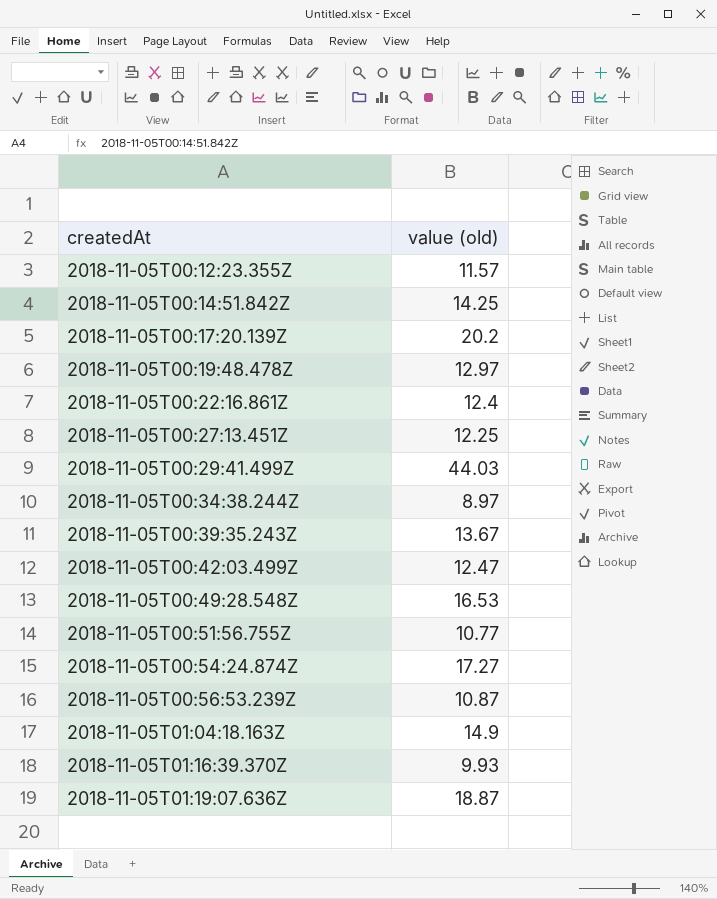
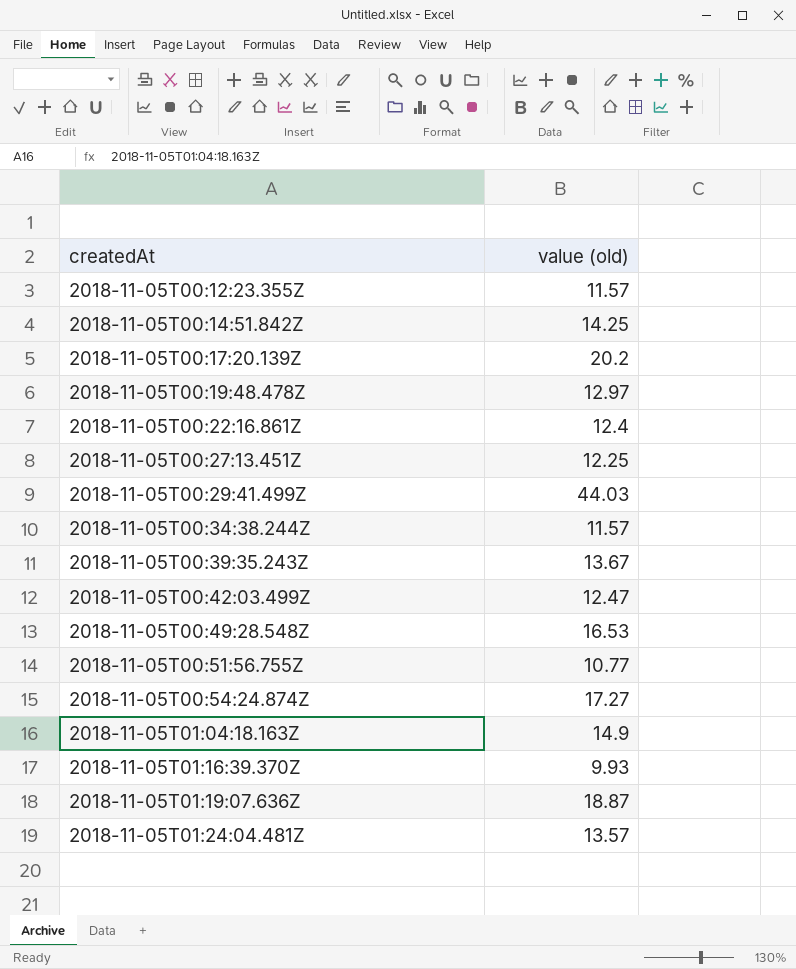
row 2018-11-05T00:56:53.239Z: 10.87 -> none
2018-11-05T00:34:38.244Z | value (old): 8.97 -> 11.57
row 2018-11-05T01:24:04.481Z: none -> 13.57

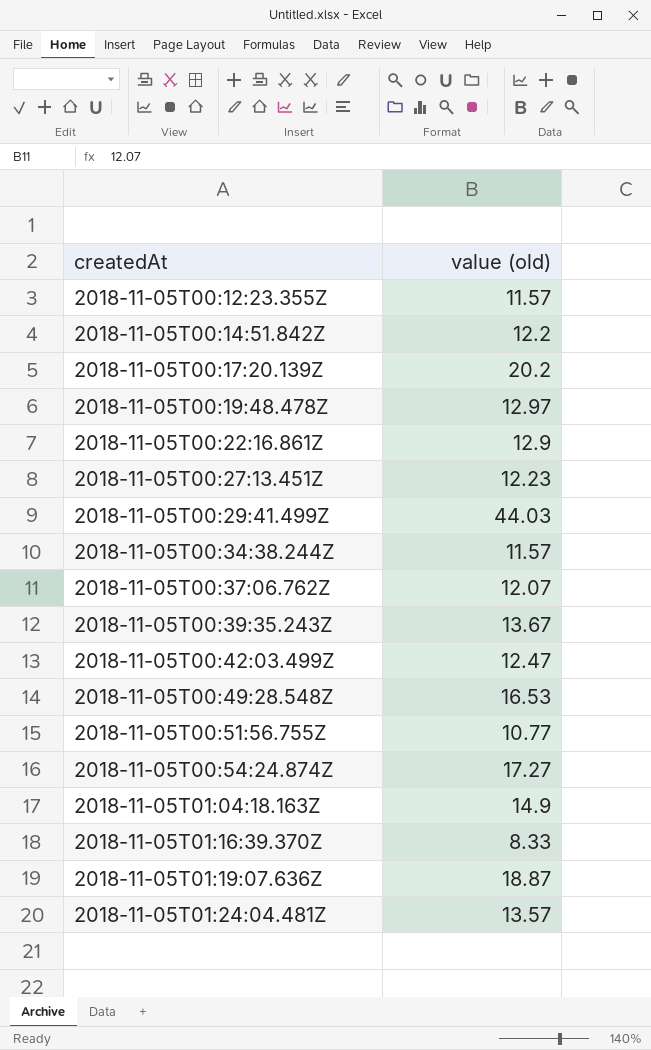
2018-11-05T00:14:51.842Z | value (old): 14.25 -> 12.2
2018-11-05T00:22:16.861Z | value (old): 12.4 -> 12.9
2018-11-05T00:27:13.451Z | value (old): 12.25 -> 12.23
row 2018-11-05T00:37:06.762Z: none -> 12.07
2018-11-05T01:16:39.370Z | value (old): 9.93 -> 8.33

